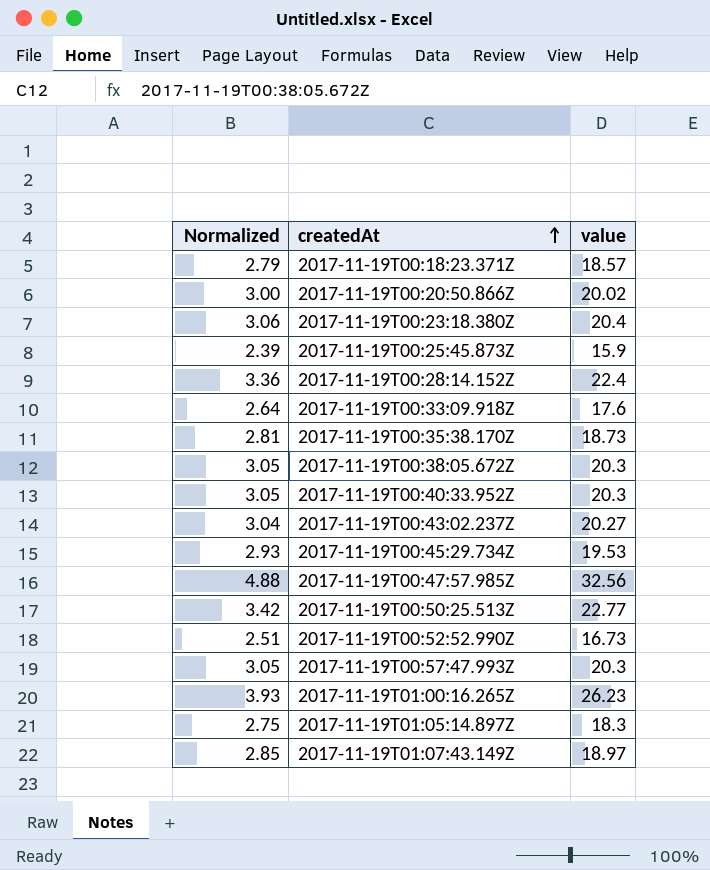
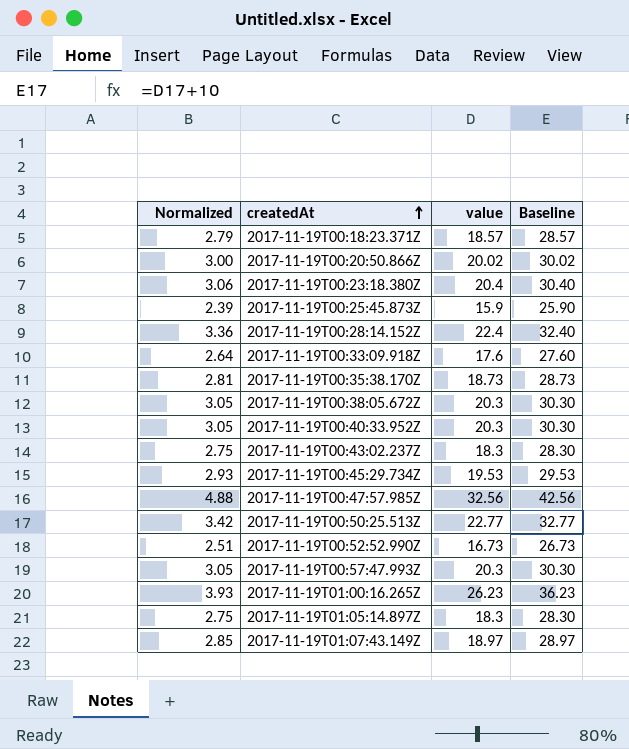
column Baseline | formula: none -> [value] + 10
2017-11-19T00:43:02.237Z | Normalized: 3.04 -> 2.75
2017-11-19T00:43:02.237Z | value: 20.27 -> 18.3

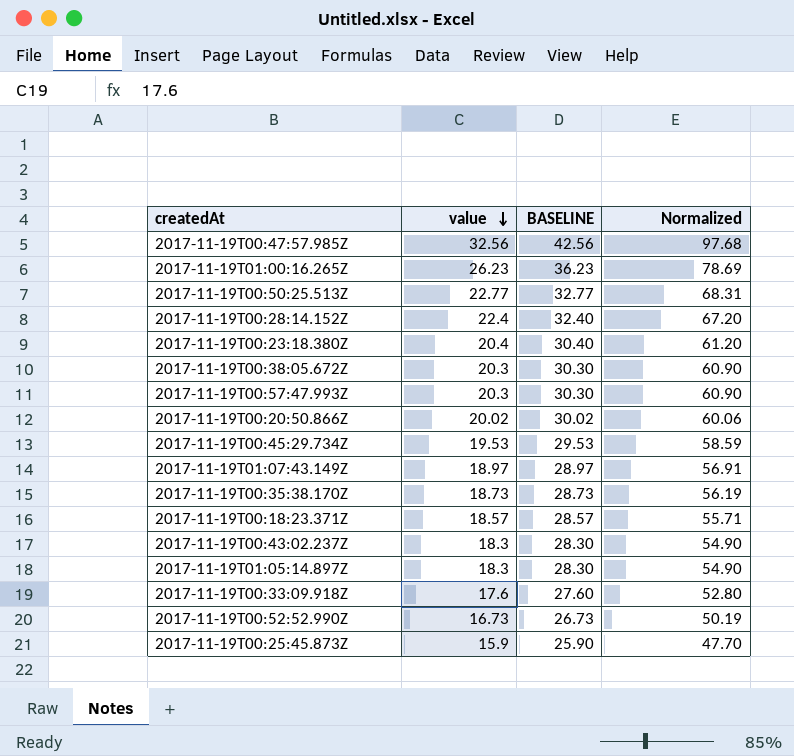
row order: createdAt ascending -> value descending
column name: Baseline -> BASELINE
column Normalized | formula: [value] * 0.15 -> [value] * 3
column Normalized | position: 1 -> 4
row 2017-11-19T00:40:33.952Z: 3.05 | 20.3 | 30.30 -> none

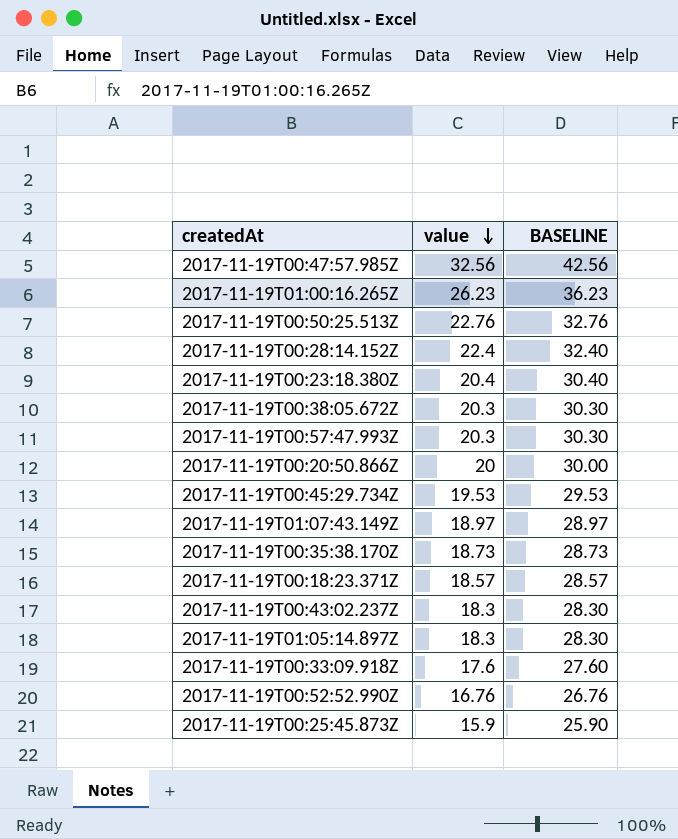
column Normalized | formula: [value] * 3 -> none
2017-11-19T00:50:25.513Z | value: 22.77 -> 22.76
2017-11-19T00:50:25.513Z | BASELINE: 32.77 -> 32.76
2017-11-19T00:20:50.866Z | value: 20.02 -> 20
2017-11-19T00:20:50.866Z | BASELINE: 30.02 -> 30.00
2017-11-19T00:52:52.990Z | value: 16.73 -> 16.76
2017-11-19T00:52:52.990Z | BASELINE: 26.73 -> 26.76

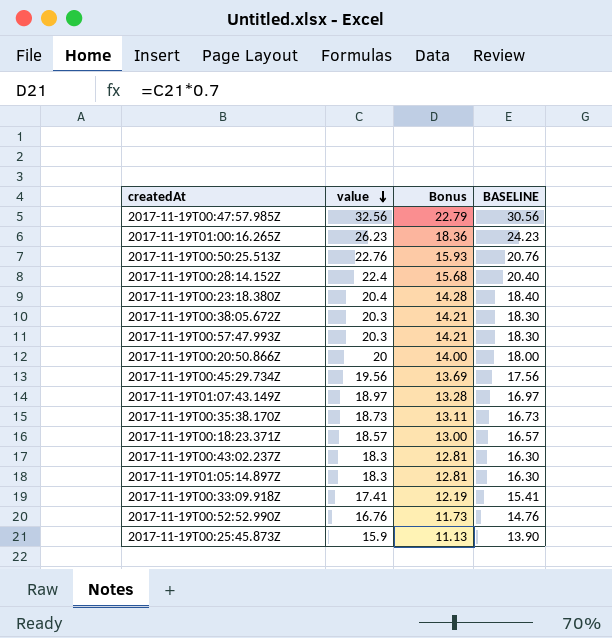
column Bonus | formula: none -> [value] * 0.7
column BASELINE | formula: [value] + 10 -> [value] - 2
2017-11-19T00:45:29.734Z | value: 19.53 -> 19.56
2017-11-19T00:33:09.918Z | value: 17.6 -> 17.41

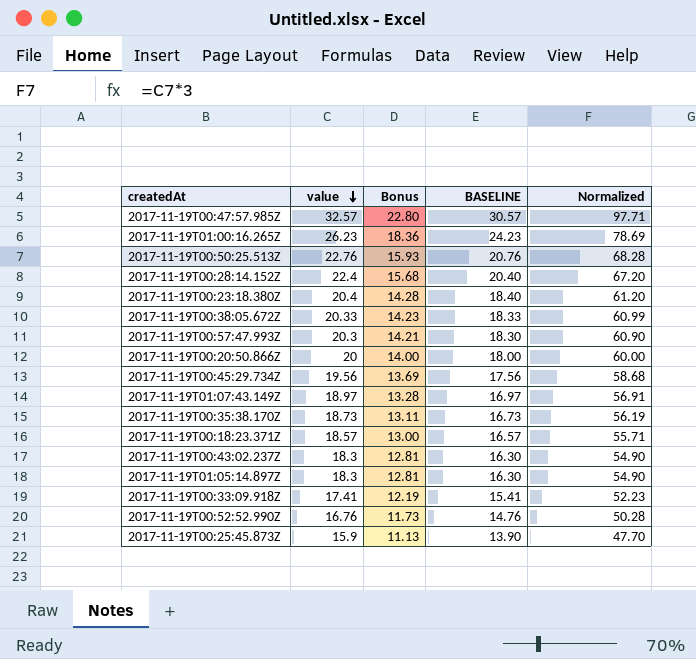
column Normalized | formula: none -> [value] * 3
2017-11-19T00:47:57.985Z | value: 32.56 -> 32.57
2017-11-19T00:47:57.985Z | Bonus: 22.79 -> 22.80
2017-11-19T00:47:57.985Z | BASELINE: 30.56 -> 30.57
2017-11-19T00:38:05.672Z | value: 20.3 -> 20.33
2017-11-19T00:38:05.672Z | Bonus: 14.21 -> 14.23
2017-11-19T00:38:05.672Z | BASELINE: 18.30 -> 18.33

